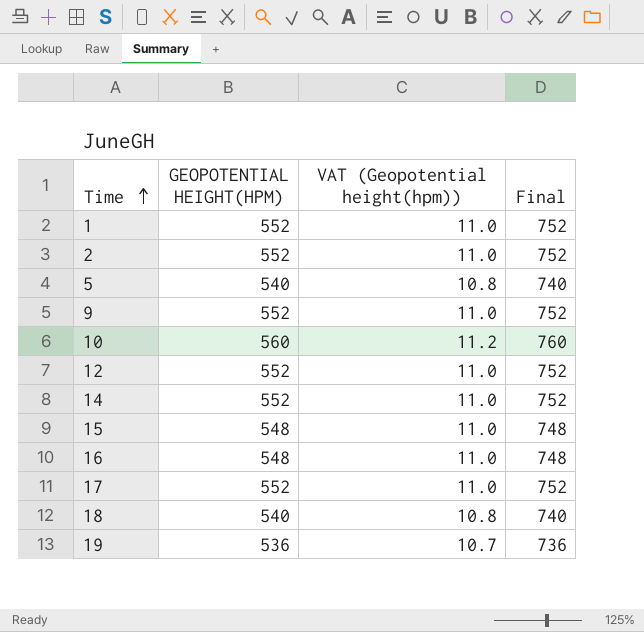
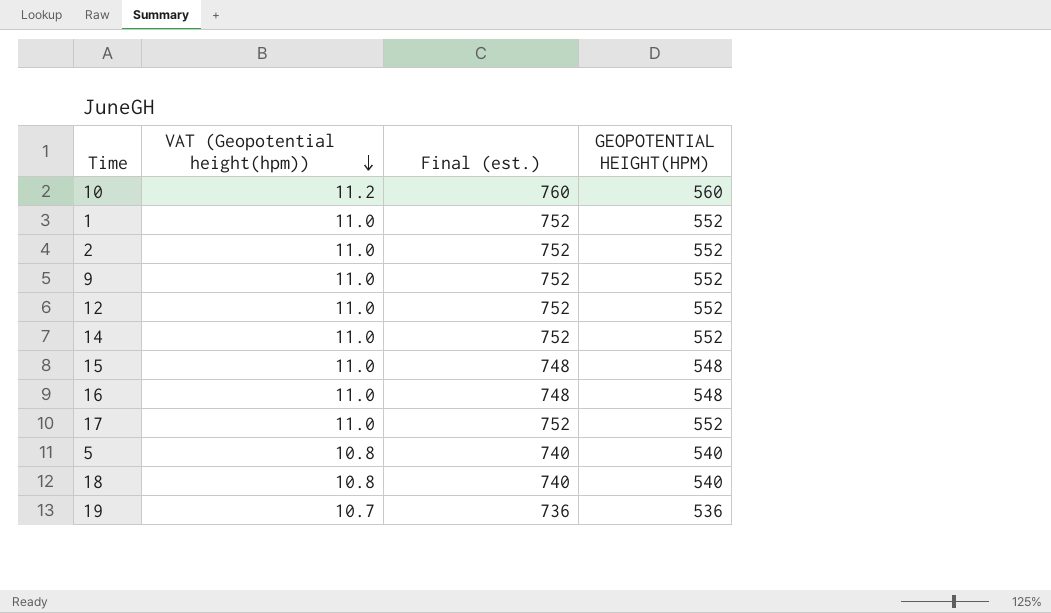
row order: Time ascending -> VAT (Geopotential height(hpm)) descending
column name: Final -> Final (est.)
column GEOPOTENTIAL HEIGHT(HPM) | position: 2 -> 4

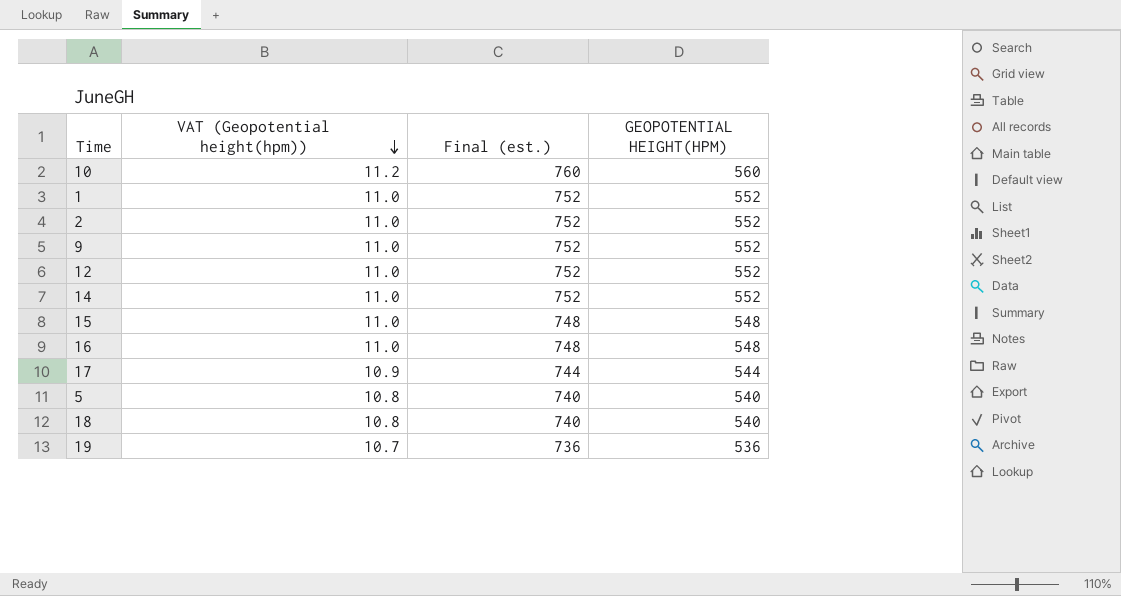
17 | VAT (Geopotential height(hpm)): 11.0 -> 10.9
17 | Final (est.): 752 -> 744
17 | GEOPOTENTIAL HEIGHT(HPM): 552 -> 544

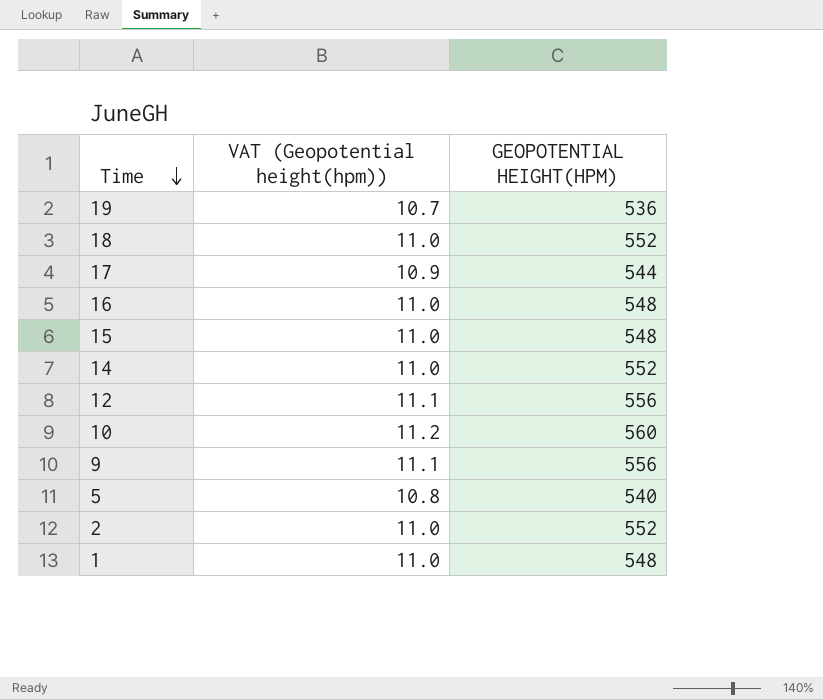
row order: VAT (Geopotential height(hpm)) descending -> Time descending
column Final (est.) | formula: [GEOPOTENTIAL HEIGHT(HPM)] + 200 -> none
18 | VAT (Geopotential height(hpm)): 10.8 -> 11.0
18 | GEOPOTENTIAL HEIGHT(HPM): 540 -> 552
12 | VAT (Geopotential height(hpm)): 11.0 -> 11.1
12 | GEOPOTENTIAL HEIGHT(HPM): 552 -> 556
9 | VAT (Geopotential height(hpm)): 11.0 -> 11.1
9 | GEOPOTENTIAL HEIGHT(HPM): 552 -> 556
1 | GEOPOTENTIAL HEIGHT(HPM): 552 -> 548

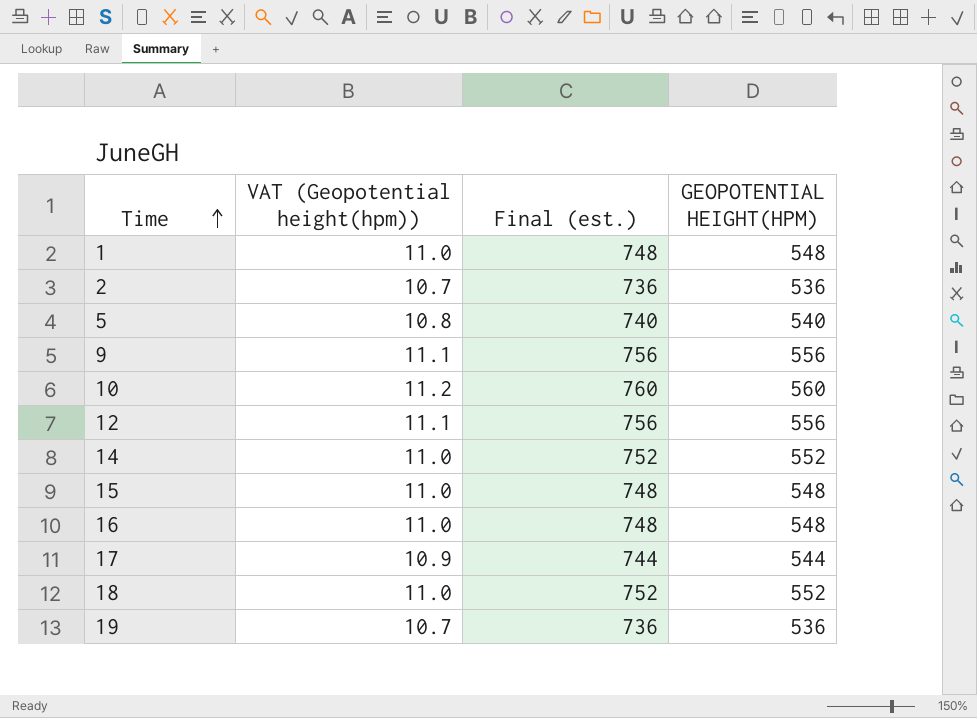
row order: Time descending -> Time ascending
column Final (est.) | formula: none -> [GEOPOTENTIAL HEIGHT(HPM)] + 200
2 | VAT (Geopotential height(hpm)): 11.0 -> 10.7
2 | GEOPOTENTIAL HEIGHT(HPM): 552 -> 536

